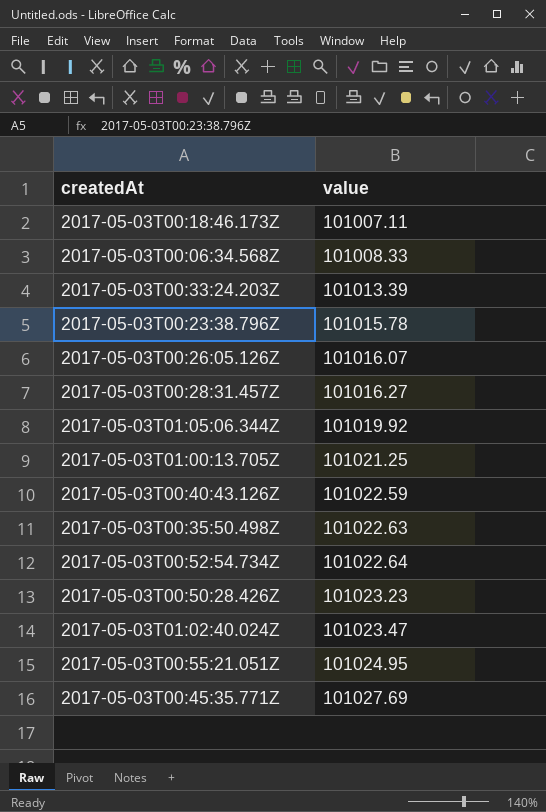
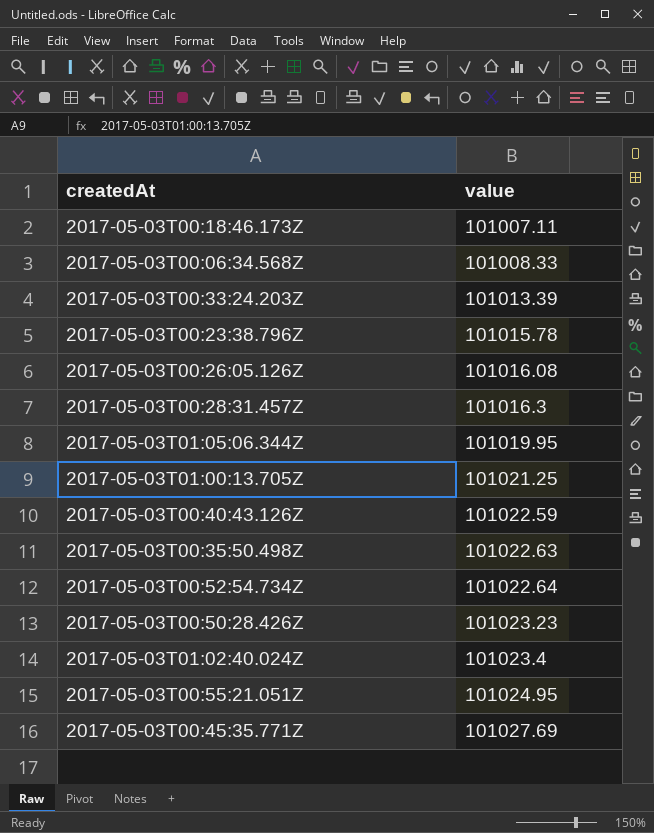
2017-05-03T00:26:05.126Z | value: 101016.07 -> 101016.08
2017-05-03T00:28:31.457Z | value: 101016.27 -> 101016.3
2017-05-03T01:05:06.344Z | value: 101019.92 -> 101019.95
2017-05-03T01:02:40.024Z | value: 101023.47 -> 101023.4

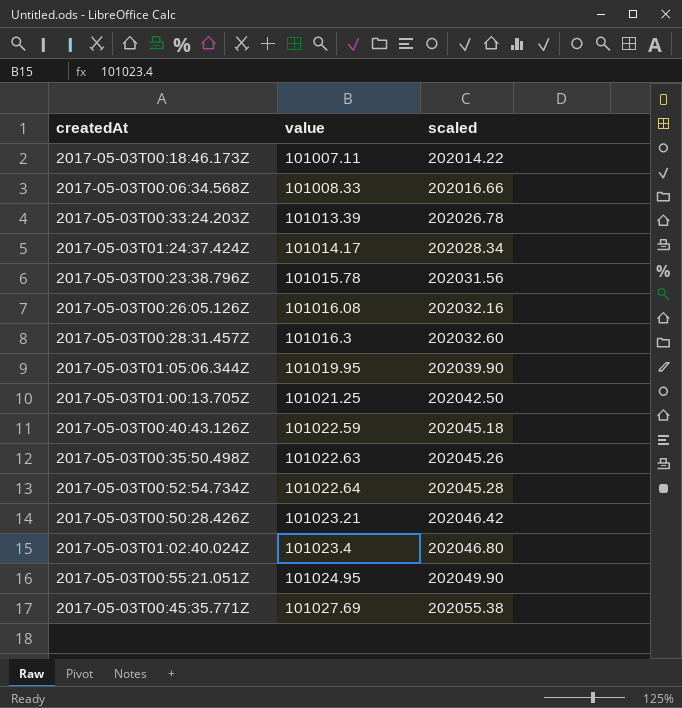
column scaled | formula: none -> [value] * 2
row 2017-05-03T01:24:37.424Z: none -> 101014.17 | 202028.34
2017-05-03T00:50:28.426Z | value: 101023.23 -> 101023.21

